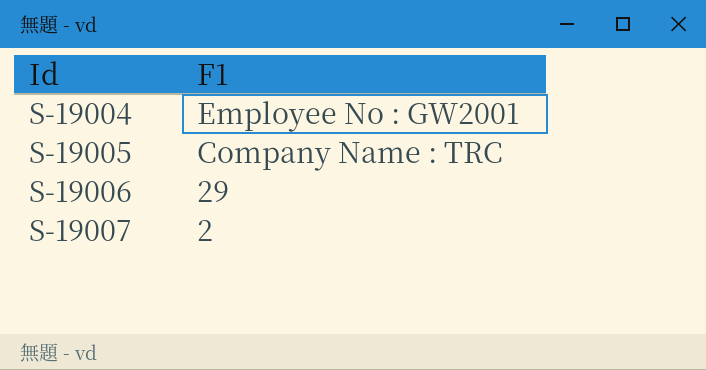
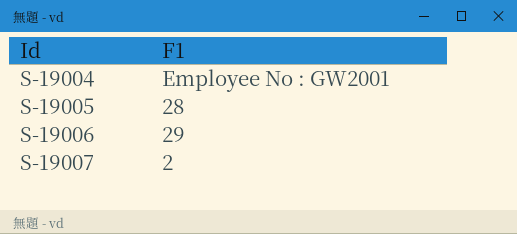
S-19005 | F1: Company Name : TRC -> 28

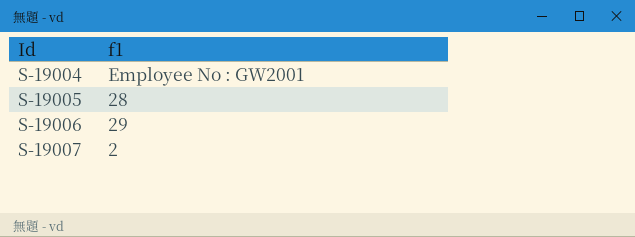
column name: F1 -> f1

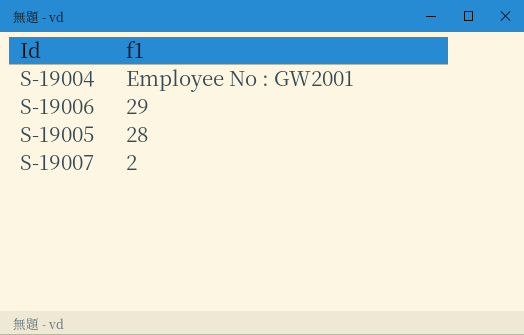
row order: Id ascending -> f1 descending

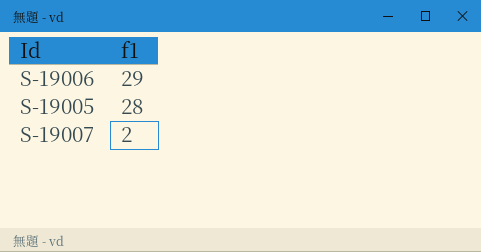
row S-19004: Employee No : GW2001 -> none

